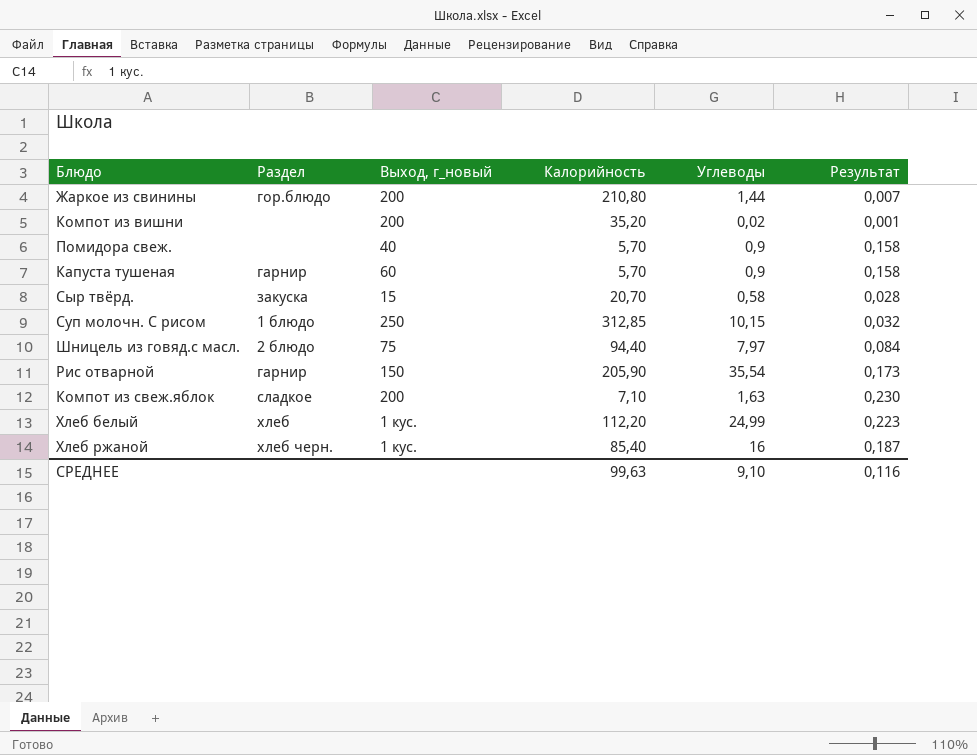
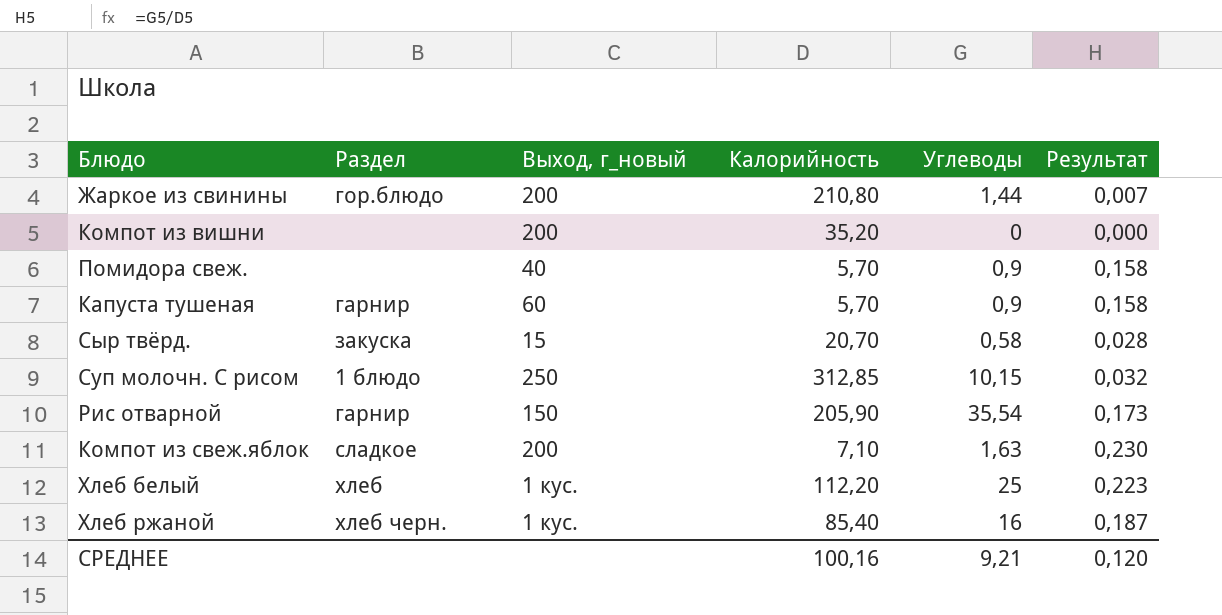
row Шницель из говяд.с масл.: 2 блюдо | 75 | 94,40 | 7,97 | 0,084 -> none
Компот из вишни | Углеводы: 0,02 -> 0
Компот из вишни | Результат: 0,001 -> 0,000
Хлеб белый | Углеводы: 24,99 -> 25
СРЕДНЕЕ | Калорийность: 99,63 -> 100,16
СРЕДНЕЕ | Углеводы: 9,10 -> 9,21
СРЕДНЕЕ | Результат: 0,116 -> 0,120

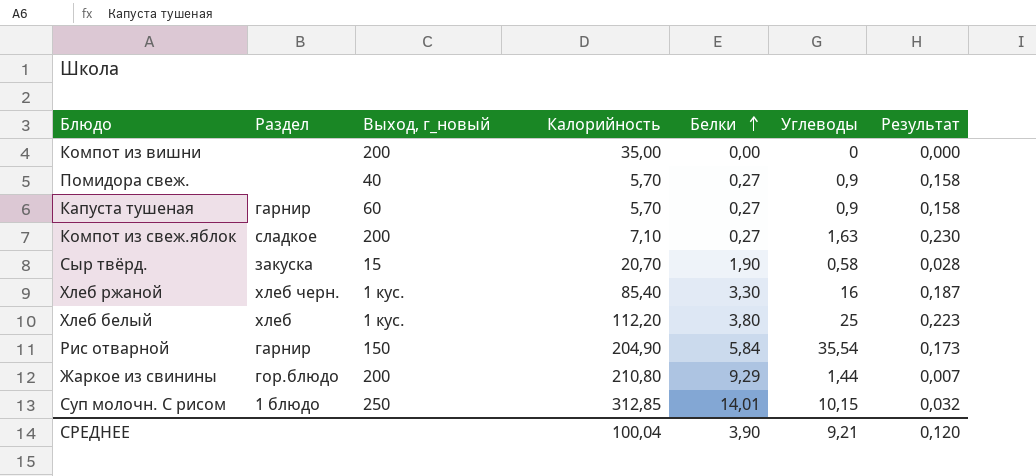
row order: none -> Белки ascending
column Белки | position: none -> 5
Компот из вишни | Калорийность: 35,20 -> 35,00
Рис отварной | Калорийность: 205,90 -> 204,90
СРЕДНЕЕ | Калорийность: 100,16 -> 100,04

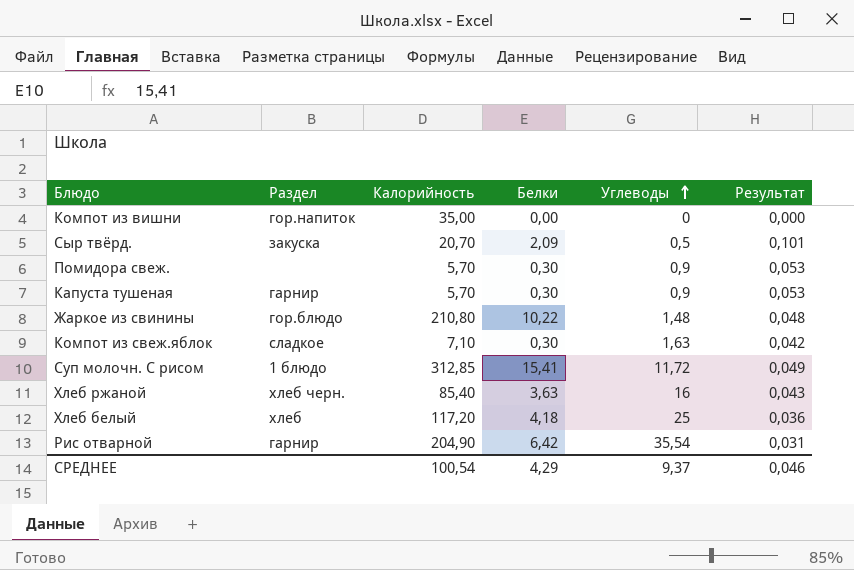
row order: Белки ascending -> Углеводы ascending
column Выход, г_новый | position: 3 -> none
column Результат | formula: [Углеводы] / [Калорийность] -> [Белки] / [Калорийность]
Компот из вишни | Раздел: none -> гор.напиток
Сыр твёрд. | Белки: 1,90 -> 2,09
Сыр твёрд. | Углеводы: 0,58 -> 0,5
Помидора свеж. | Белки: 0,27 -> 0,30
Капуста тушеная | Белки: 0,27 -> 0,30
Жаркое из свинины | Белки: 9,29 -> 10,22
Жаркое из свинины | Углеводы: 1,44 -> 1,48
Компот из свеж.яблок | Белки: 0,27 -> 0,30
Суп молочн. С рисом | Белки: 14,01 -> 15,41
Суп молочн. С рисом | Углеводы: 10,15 -> 11,72
Хлеб ржаной | Белки: 3,30 -> 3,63
Хлеб белый | Калорийность: 112,20 -> 117,20
Хлеб белый | Белки: 3,80 -> 4,18
Рис отварной | Белки: 5,84 -> 6,42
СРЕДНЕЕ | Калорийность: 100,04 -> 100,54
СРЕДНЕЕ | Белки: 3,90 -> 4,29
СРЕДНЕЕ | Углеводы: 9,21 -> 9,37
СРЕДНЕЕ | Результат: 0,120 -> 0,046

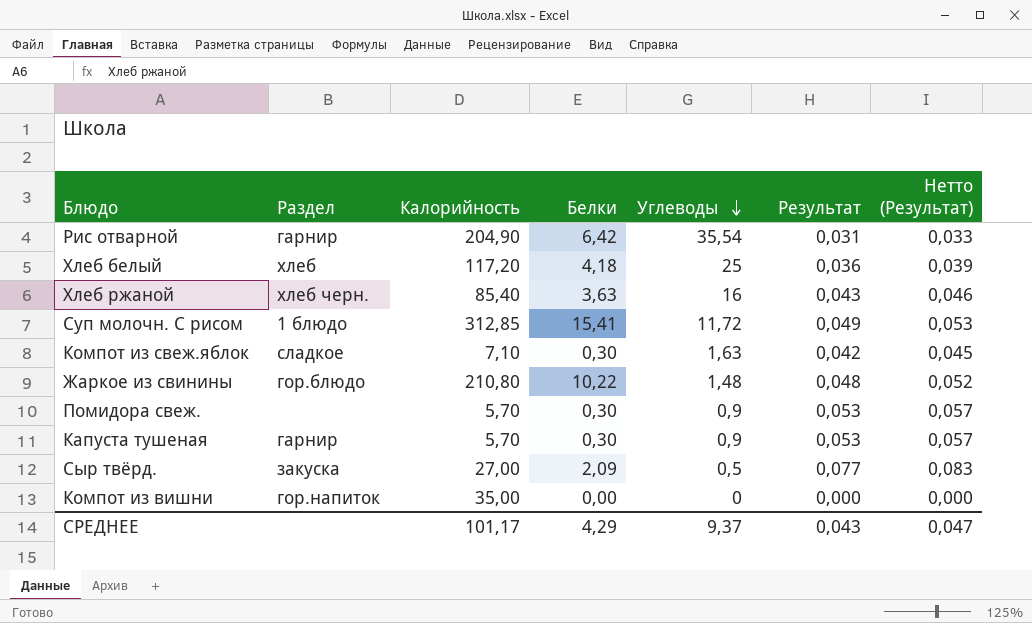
row order: Углеводы ascending -> Углеводы descending
column Нетто (Результат) | formula: none -> [Результат] * 1,08
Сыр твёрд. | Калорийность: 20,70 -> 27,00
Сыр твёрд. | Результат: 0,101 -> 0,077
СРЕДНЕЕ | Калорийность: 100,54 -> 101,17
СРЕДНЕЕ | Результат: 0,046 -> 0,043

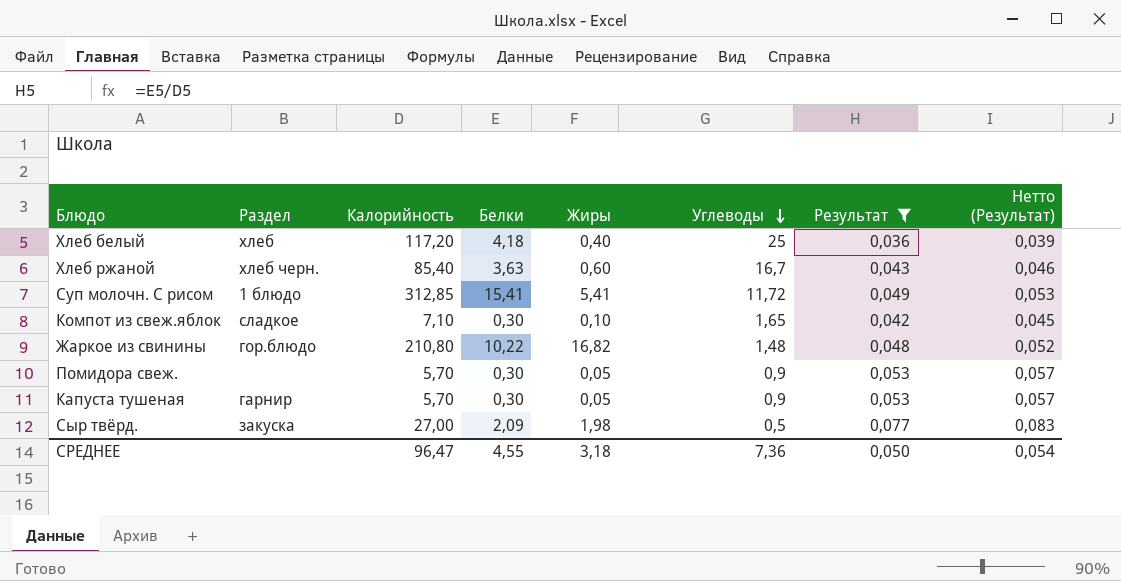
filter: none -> Результат >= 0,036
column Жиры | position: none -> 5
Хлеб ржаной | Углеводы: 16 -> 16,7
Компот из свеж.яблок | Углеводы: 1,63 -> 1,65
СРЕДНЕЕ | Калорийность: 101,17 -> 96,47
СРЕДНЕЕ | Белки: 4,29 -> 4,55
СРЕДНЕЕ | Углеводы: 9,37 -> 7,36
СРЕДНЕЕ | Результат: 0,043 -> 0,050
СРЕДНЕЕ | Нетто (Результат): 0,047 -> 0,054

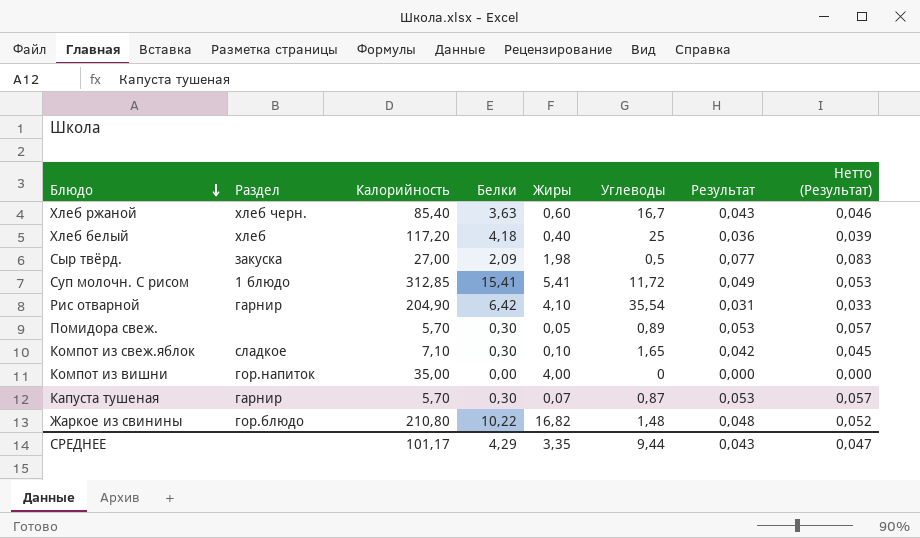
filter: Результат >= 0,036 -> none
row order: Углеводы descending -> Блюдо descending
Помидора свеж. | Углеводы: 0,9 -> 0,89
Капуста тушеная | Жиры: 0,05 -> 0,07
Капуста тушеная | Углеводы: 0,9 -> 0,87
СРЕДНЕЕ | Калорийность: 96,47 -> 101,17
СРЕДНЕЕ | Белки: 4,55 -> 4,29
СРЕДНЕЕ | Жиры: 3,18 -> 3,35
СРЕДНЕЕ | Углеводы: 7,36 -> 9,44
СРЕДНЕЕ | Результат: 0,050 -> 0,043
СРЕДНЕЕ | Нетто (Результат): 0,054 -> 0,047

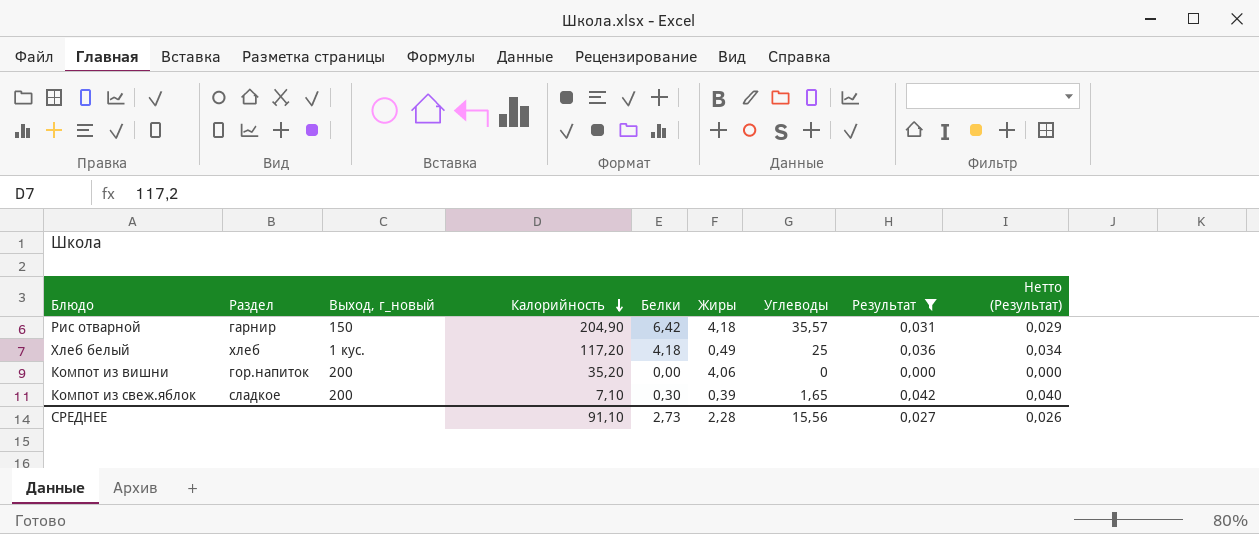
filter: none -> Результат <= 0,042
row order: Блюдо descending -> Калорийность descending
column Выход, г_новый | position: none -> 3
column Нетто (Результат) | formula: [Результат] * 1,08 -> [Результат] * 0,95
Рис отварной | Жиры: 4,10 -> 4,18
Рис отварной | Углеводы: 35,54 -> 35,57
Хлеб белый | Жиры: 0,40 -> 0,49
Компот из вишни | Калорийность: 35,00 -> 35,20
Компот из вишни | Жиры: 4,00 -> 4,06
Компот из свеж.яблок | Жиры: 0,10 -> 0,39
СРЕДНЕЕ | Калорийность: 101,17 -> 91,10
СРЕДНЕЕ | Белки: 4,29 -> 2,73
СРЕДНЕЕ | Жиры: 3,35 -> 2,28
СРЕДНЕЕ | Углеводы: 9,44 -> 15,56
СРЕДНЕЕ | Результат: 0,043 -> 0,027
СРЕДНЕЕ | Нетто (Результат): 0,047 -> 0,026

